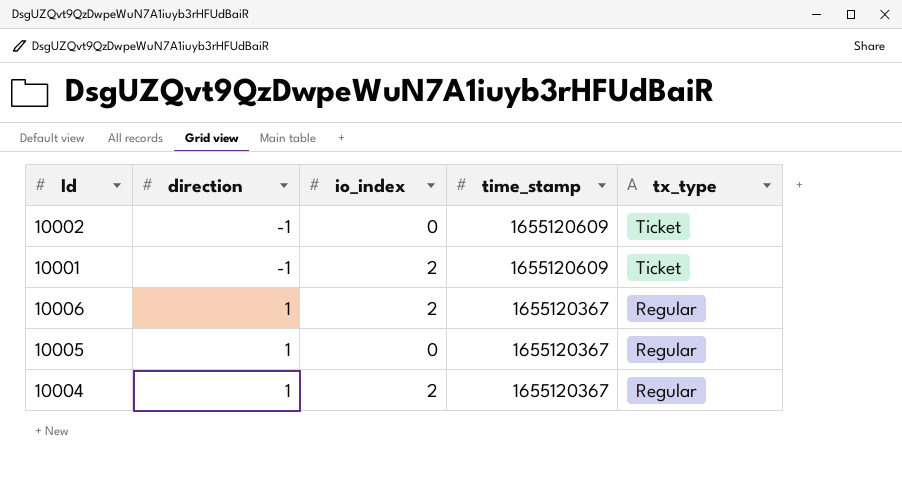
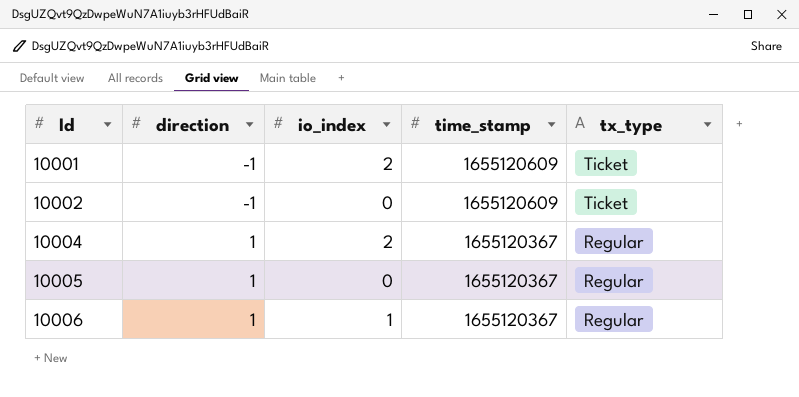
row order: direction ascending -> Id ascending
10006 | io_index: 2 -> 1

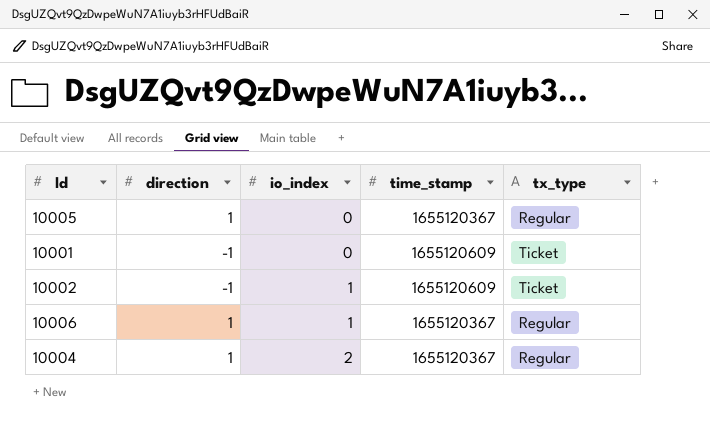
row order: Id ascending -> io_index ascending
10001 | io_index: 2 -> 0
10002 | io_index: 0 -> 1

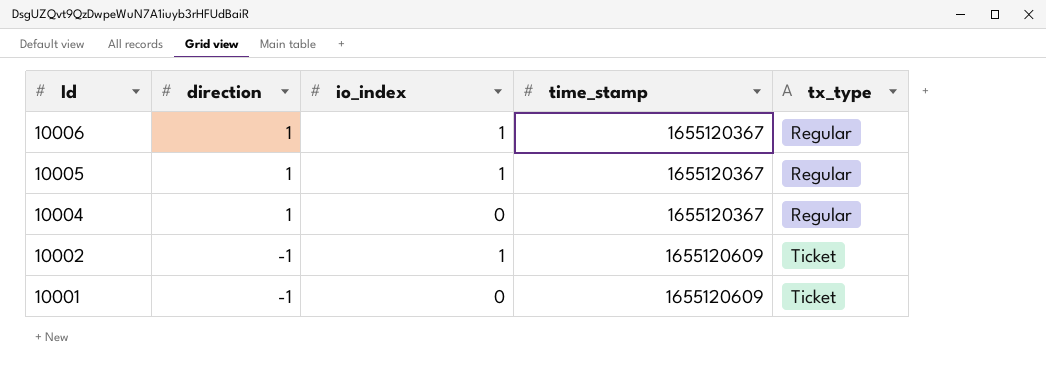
row order: io_index ascending -> Id descending
10005 | io_index: 0 -> 1
10004 | io_index: 2 -> 0

